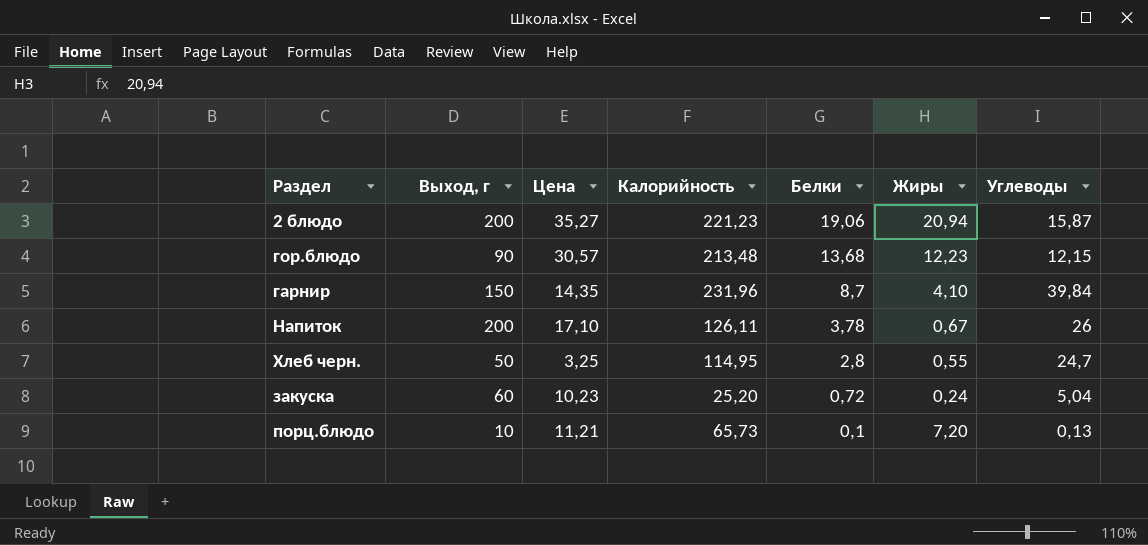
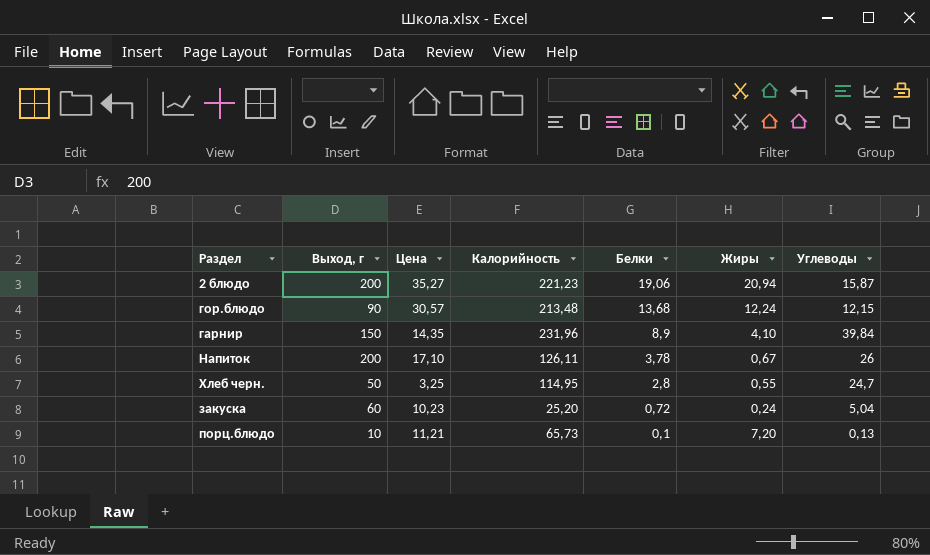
гор.блюдо | Жиры: 12,23 -> 12,24
гарнир | Белки: 8,7 -> 8,9

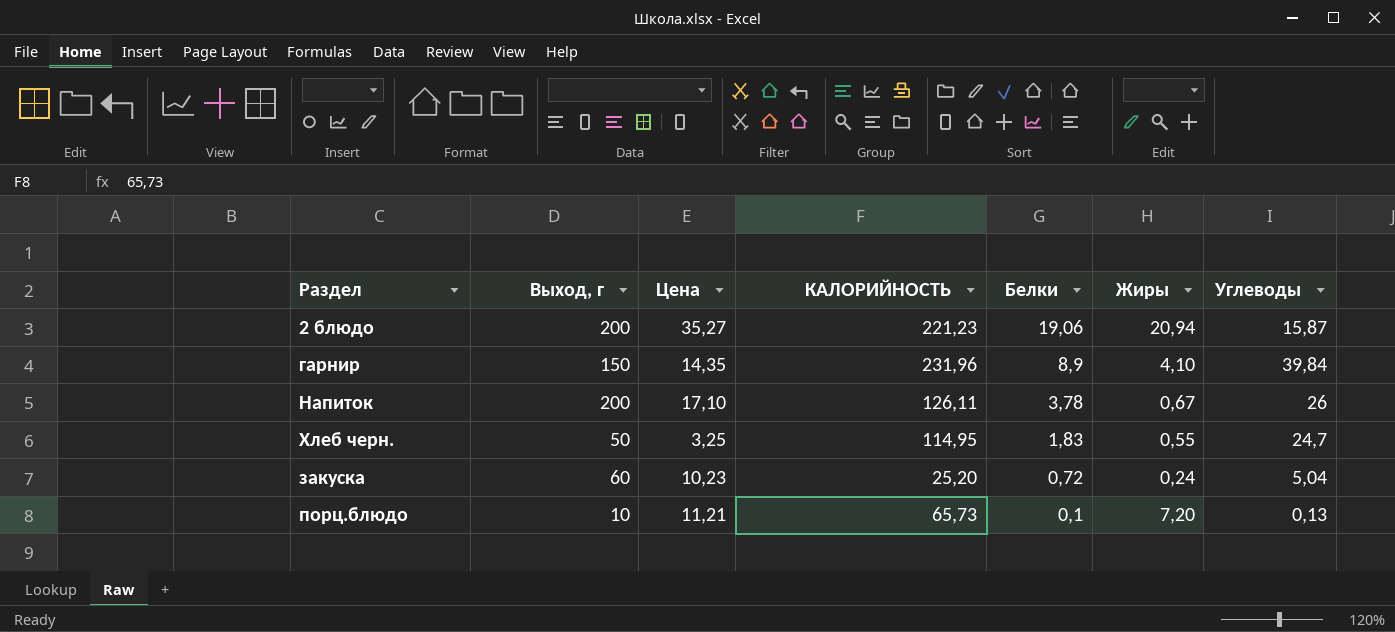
column name: Калорийность -> КАЛОРИЙНОСТЬ
row гор.блюдо: 90 | 30,57 | 213,48 | 13,68 | 12,24 | 12,15 -> none
Хлеб черн. | Белки: 2,8 -> 1,83

